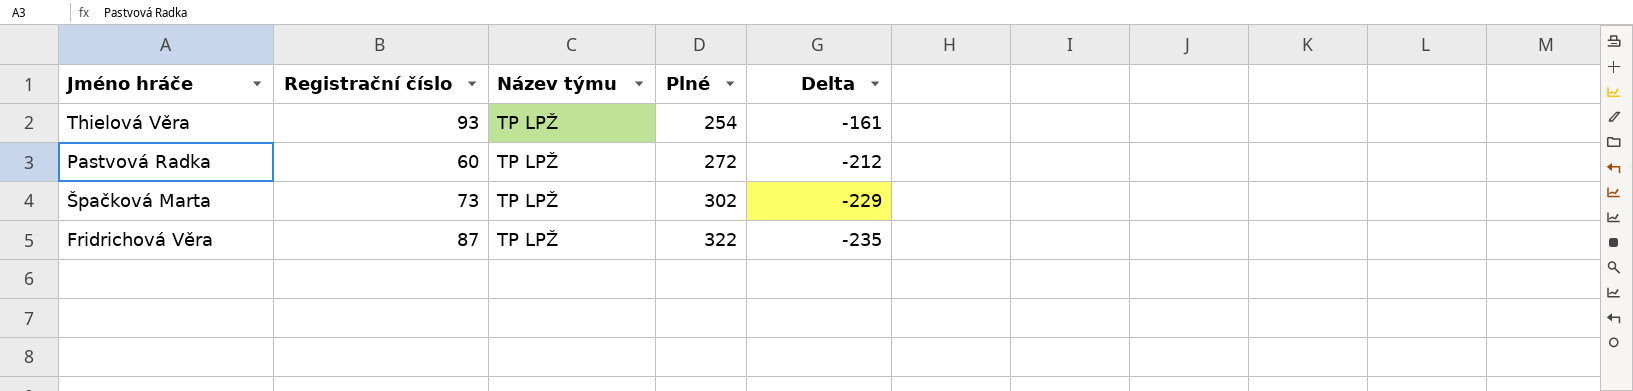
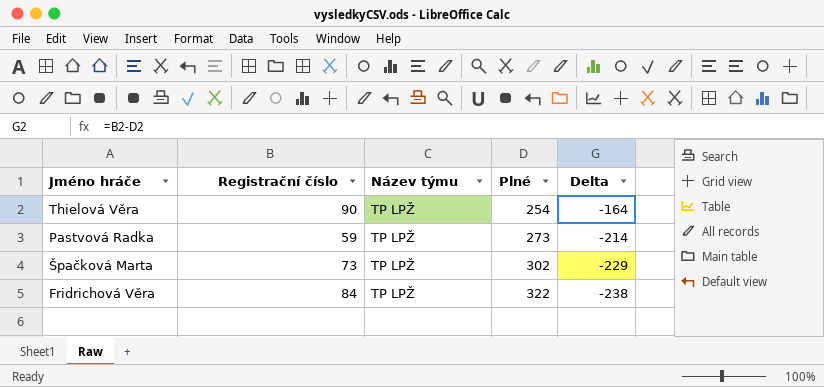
Thielová Věra | Registrační číslo: 93 -> 90
Thielová Věra | Delta: -161 -> -164
Pastvová Radka | Registrační číslo: 60 -> 59
Pastvová Radka | Plné: 272 -> 273
Pastvová Radka | Delta: -212 -> -214
Fridrichová Věra | Registrační číslo: 87 -> 84
Fridrichová Věra | Delta: -235 -> -238

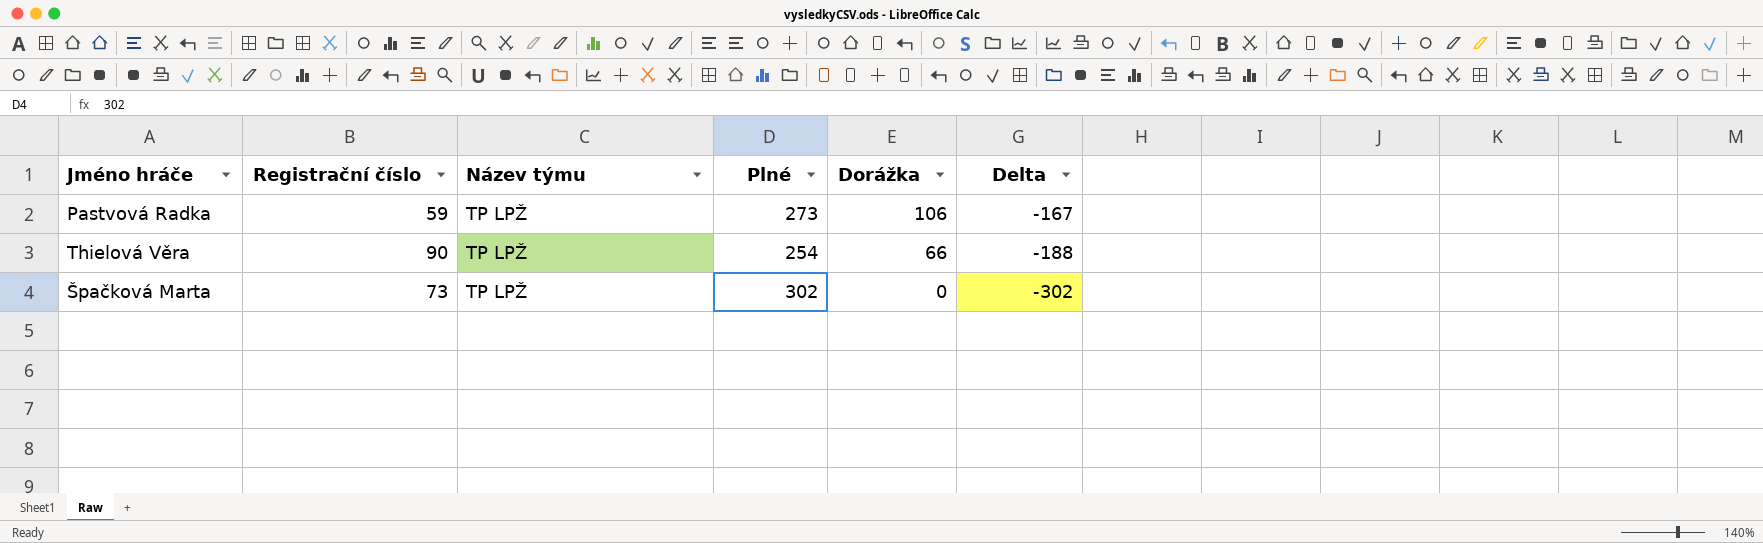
row order: Plné ascending -> Dorážka descending
column Dorážka | position: none -> 5
column Delta | formula: [Registrační číslo] - [Plné] -> [Dorážka] - [Plné]
row Fridrichová Věra: 84 | TP LPŽ | 322 | -238 -> none

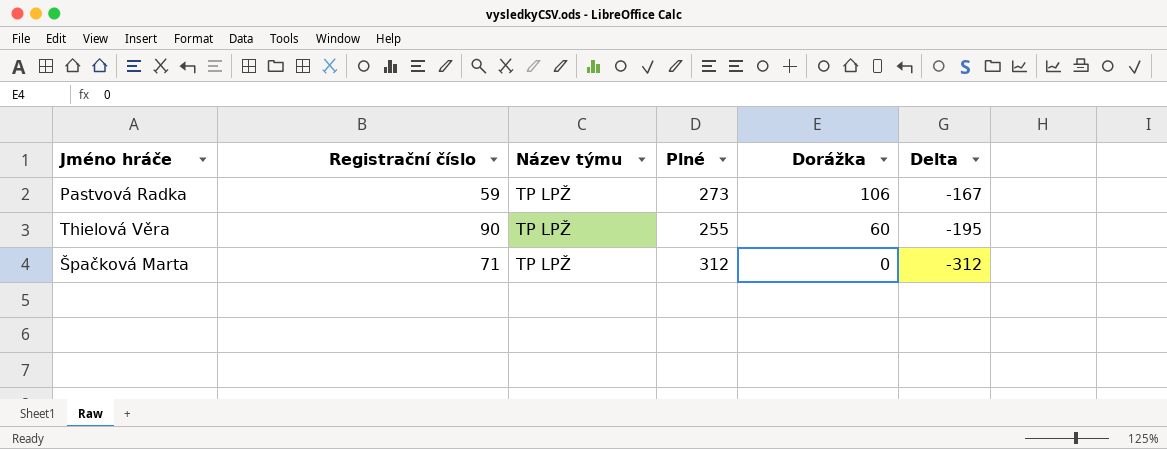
Thielová Věra | Plné: 254 -> 255
Thielová Věra | Dorážka: 66 -> 60
Thielová Věra | Delta: -188 -> -195
Špačková Marta | Registrační číslo: 73 -> 71
Špačková Marta | Plné: 302 -> 312
Špačková Marta | Delta: -302 -> -312

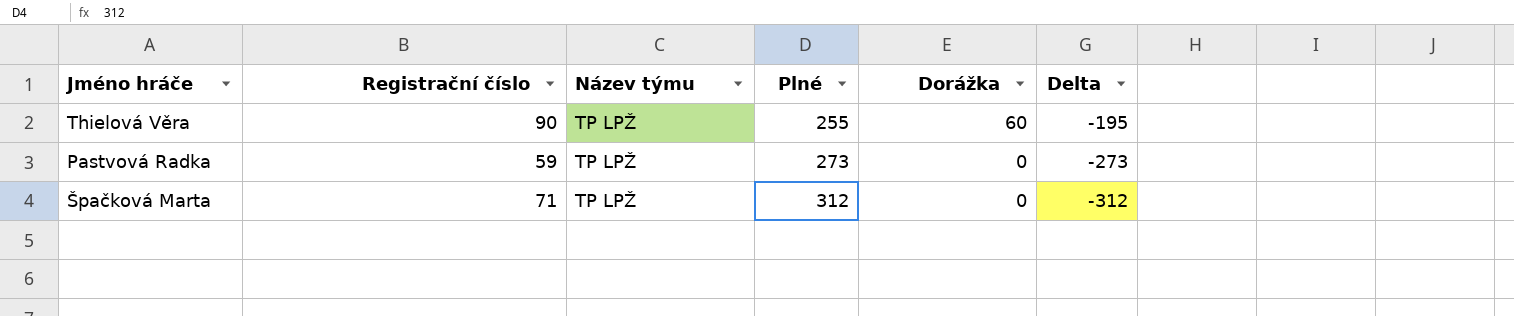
row order: Dorážka descending -> Plné ascending
Pastvová Radka | Dorážka: 106 -> 0
Pastvová Radka | Delta: -167 -> -273

